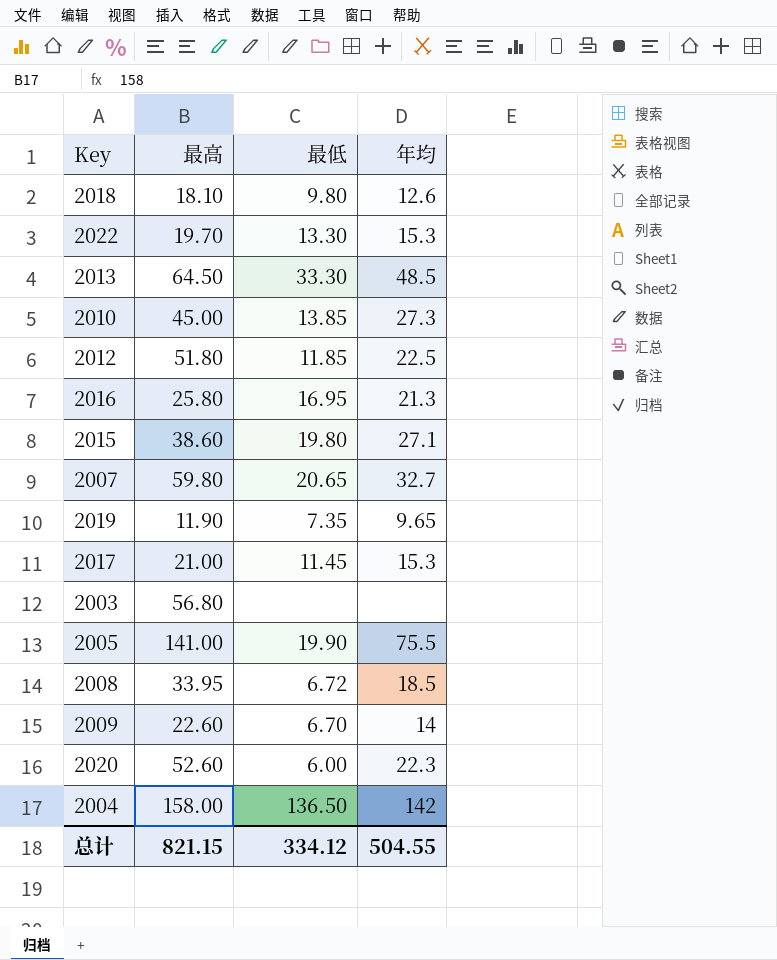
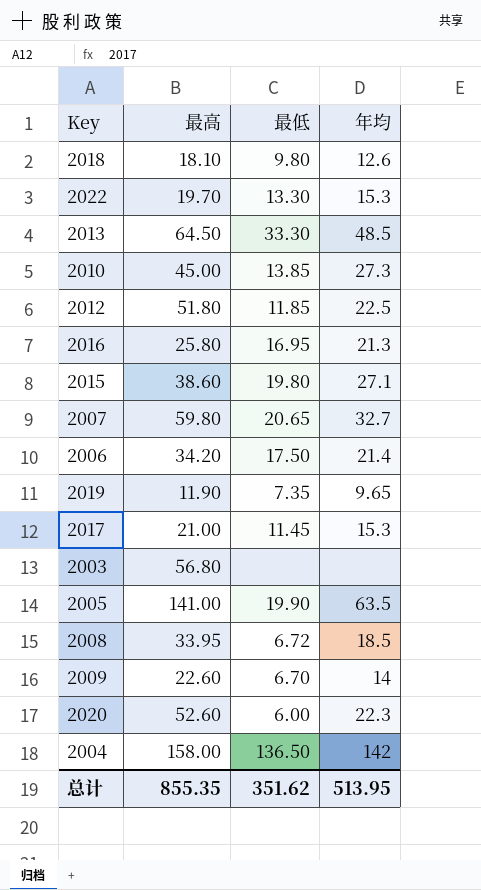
row 2006: none -> 34.20 | 17.50 | 21.4
2005 | 年均: 75.5 -> 63.5
总计 | 最高: 821.15 -> 855.35
总计 | 最低: 334.12 -> 351.62
总计 | 年均: 504.55 -> 513.95

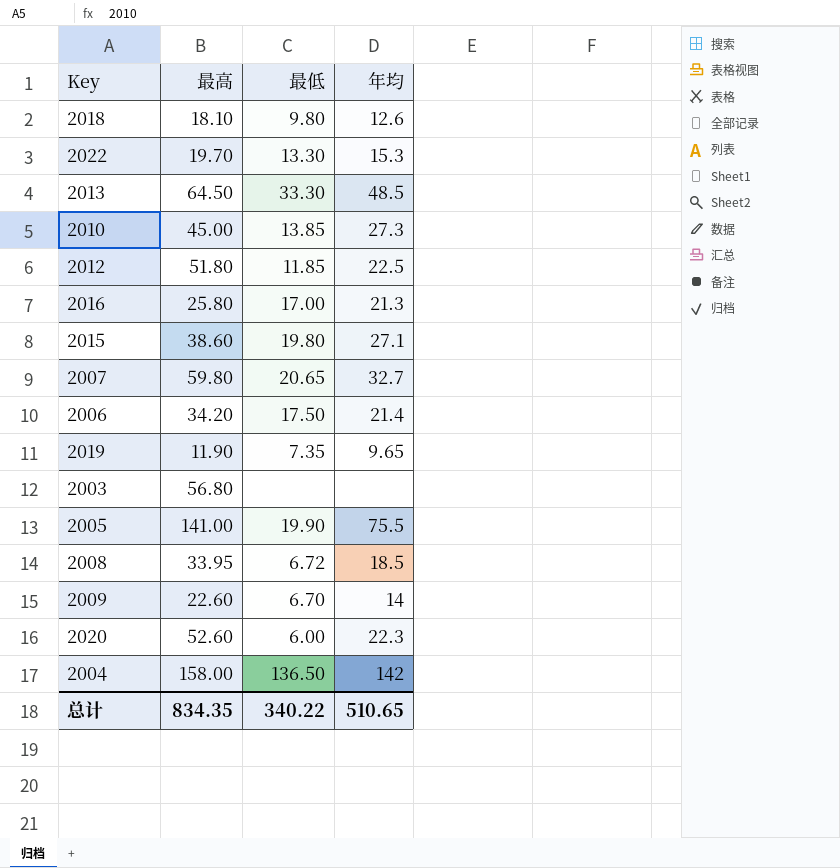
row 2017: 21.00 | 11.45 | 15.3 -> none
2016 | 最低: 16.95 -> 17.00
2005 | 年均: 63.5 -> 75.5
总计 | 最高: 855.35 -> 834.35
总计 | 最低: 351.62 -> 340.22
总计 | 年均: 513.95 -> 510.65

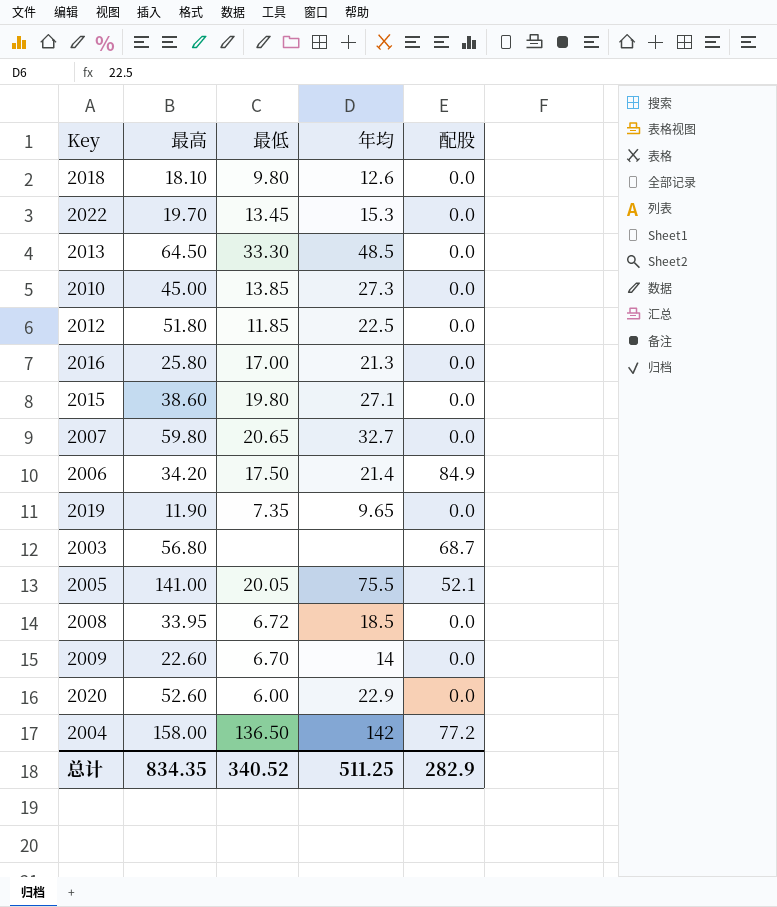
column 配股 | position: none -> 5
2022 | 最低: 13.30 -> 13.45
2005 | 最低: 19.90 -> 20.05
2020 | 年均: 22.3 -> 22.9
总计 | 最低: 340.22 -> 340.52
总计 | 年均: 510.65 -> 511.25

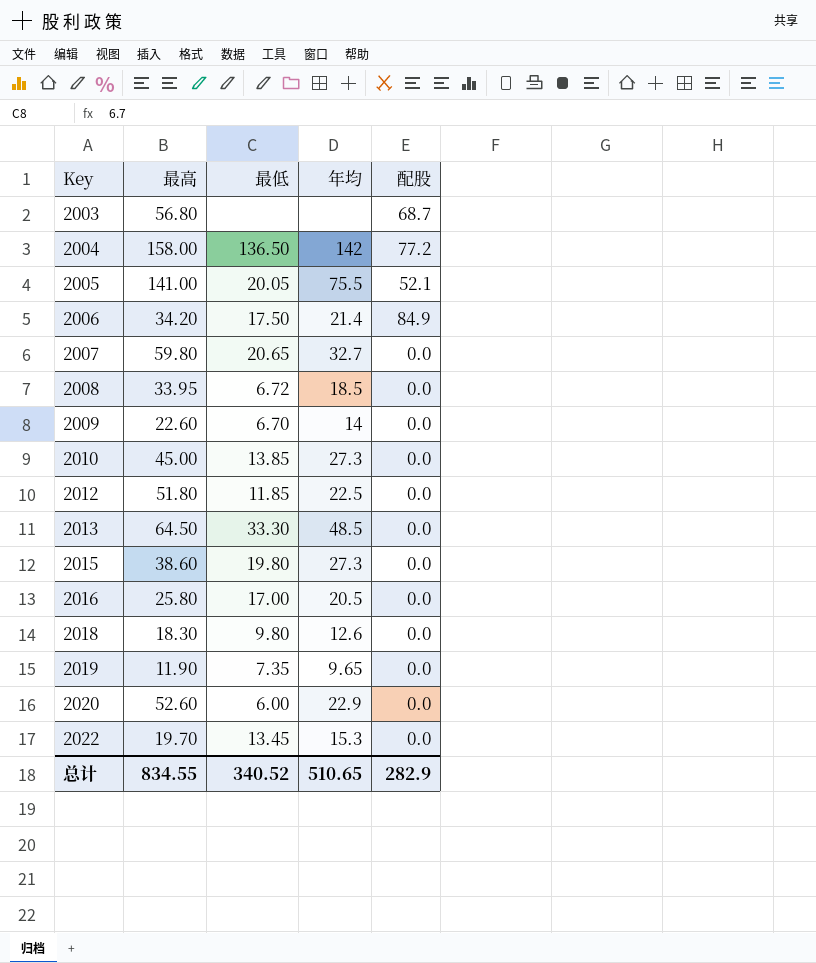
row order: none -> Key ascending
2015 | 年均: 27.1 -> 27.3
2016 | 年均: 21.3 -> 20.5
2018 | 最高: 18.10 -> 18.30
总计 | 最高: 834.35 -> 834.55
总计 | 年均: 511.25 -> 510.65

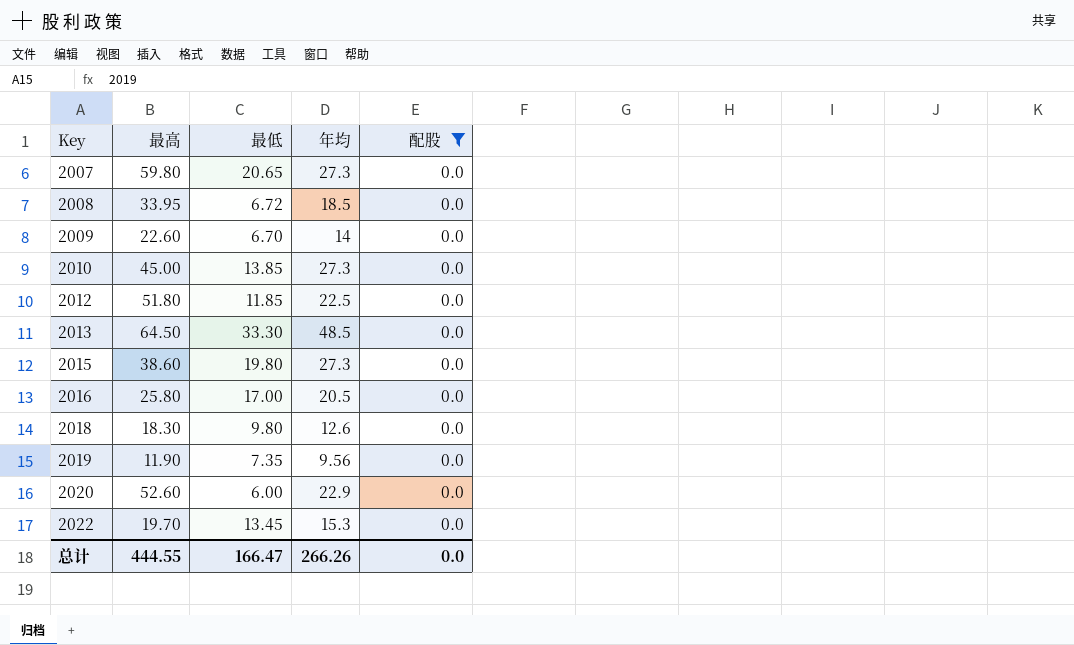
filter: none -> 配股 = 0.0
2007 | 年均: 32.7 -> 27.3
2019 | 年均: 9.65 -> 9.56
总计 | 最高: 834.55 -> 444.55
总计 | 最低: 340.52 -> 166.47
总计 | 年均: 510.65 -> 266.26
总计 | 配股: 282.9 -> 0.0

